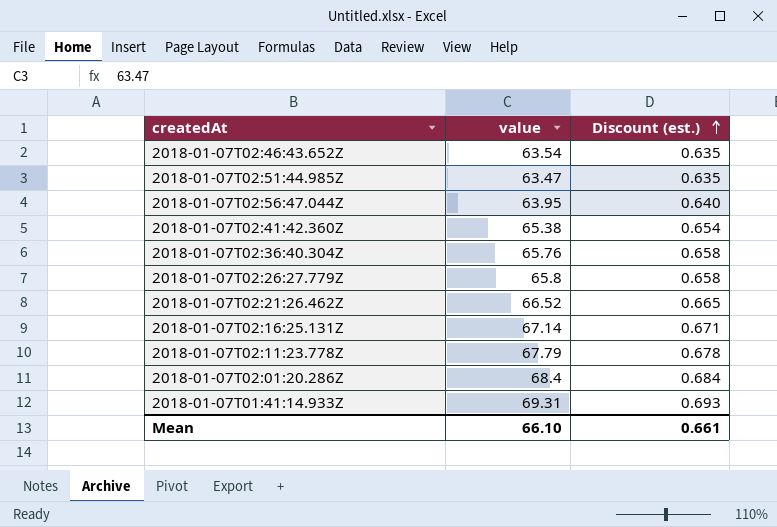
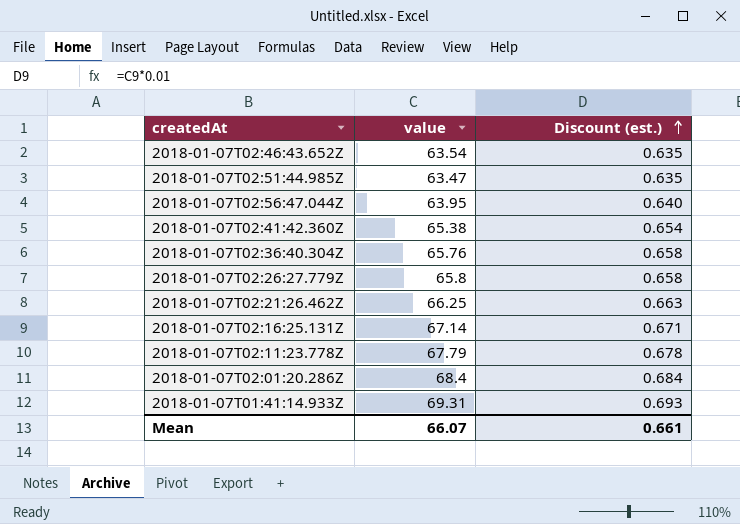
2018-01-07T02:21:26.462Z | value: 66.52 -> 66.25
2018-01-07T02:21:26.462Z | Discount (est.): 0.665 -> 0.663
Mean | value: 66.10 -> 66.07

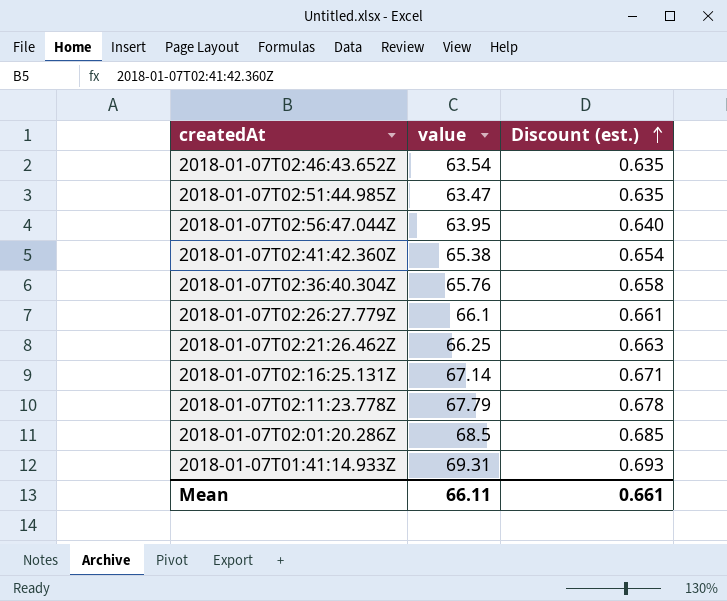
2018-01-07T02:26:27.779Z | value: 65.8 -> 66.1
2018-01-07T02:26:27.779Z | Discount (est.): 0.658 -> 0.661
2018-01-07T02:01:20.286Z | value: 68.4 -> 68.5
2018-01-07T02:01:20.286Z | Discount (est.): 0.684 -> 0.685
Mean | value: 66.07 -> 66.11

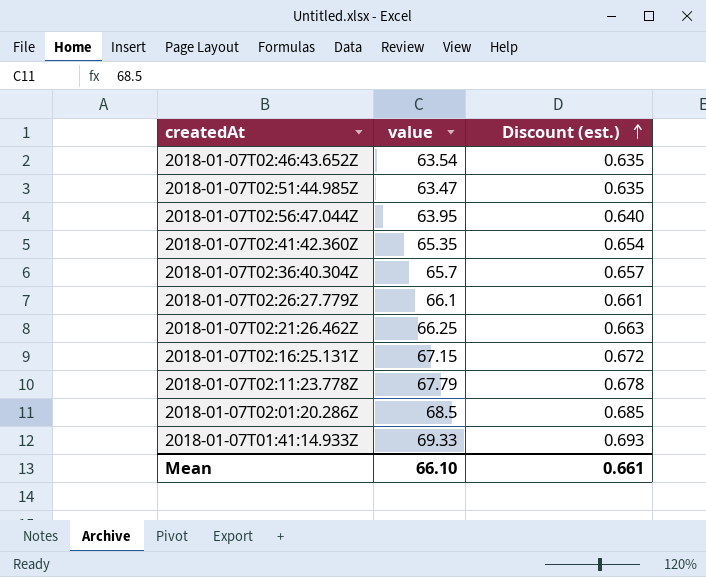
2018-01-07T02:41:42.360Z | value: 65.38 -> 65.35
2018-01-07T02:36:40.304Z | value: 65.76 -> 65.7
2018-01-07T02:36:40.304Z | Discount (est.): 0.658 -> 0.657
2018-01-07T02:16:25.131Z | value: 67.14 -> 67.15
2018-01-07T02:16:25.131Z | Discount (est.): 0.671 -> 0.672
2018-01-07T01:41:14.933Z | value: 69.31 -> 69.33
Mean | value: 66.11 -> 66.10

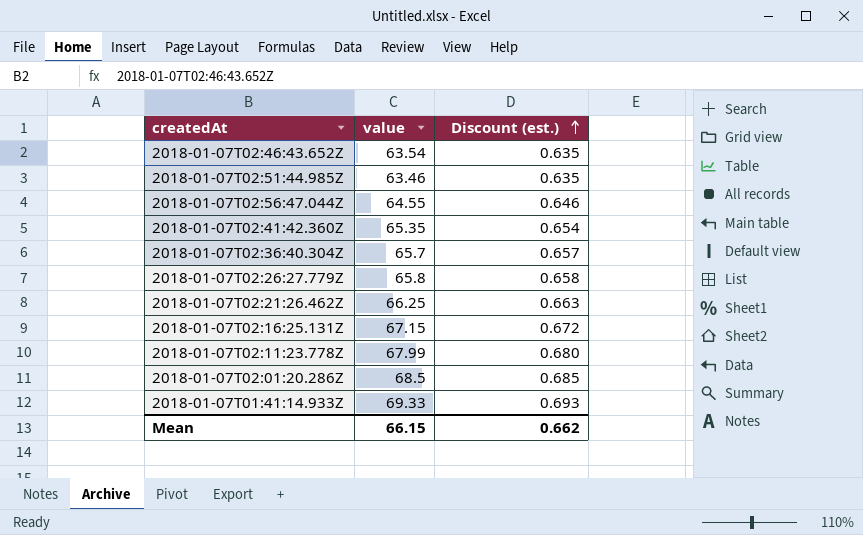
2018-01-07T02:51:44.985Z | value: 63.47 -> 63.46
2018-01-07T02:56:47.044Z | value: 63.95 -> 64.55
2018-01-07T02:56:47.044Z | Discount (est.): 0.640 -> 0.646
2018-01-07T02:26:27.779Z | value: 66.1 -> 65.8
2018-01-07T02:26:27.779Z | Discount (est.): 0.661 -> 0.658
2018-01-07T02:11:23.778Z | value: 67.79 -> 67.99
2018-01-07T02:11:23.778Z | Discount (est.): 0.678 -> 0.680
Mean | value: 66.10 -> 66.15
Mean | Discount (est.): 0.661 -> 0.662

